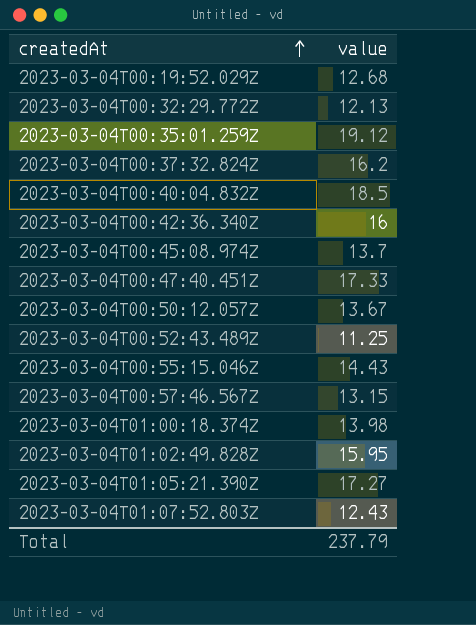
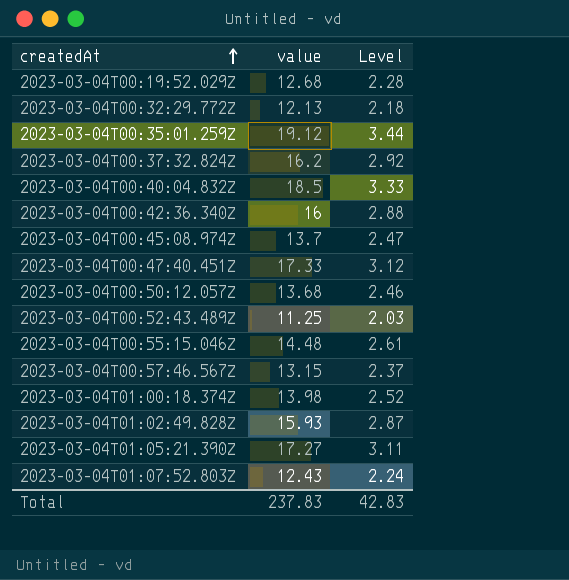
column Level | formula: none -> [value] * 0.18
2023-03-04T00:50:12.057Z | value: 13.67 -> 13.68
2023-03-04T00:55:15.046Z | value: 14.43 -> 14.48
2023-03-04T01:02:49.828Z | value: 15.95 -> 15.93
Total | value: 237.79 -> 237.83

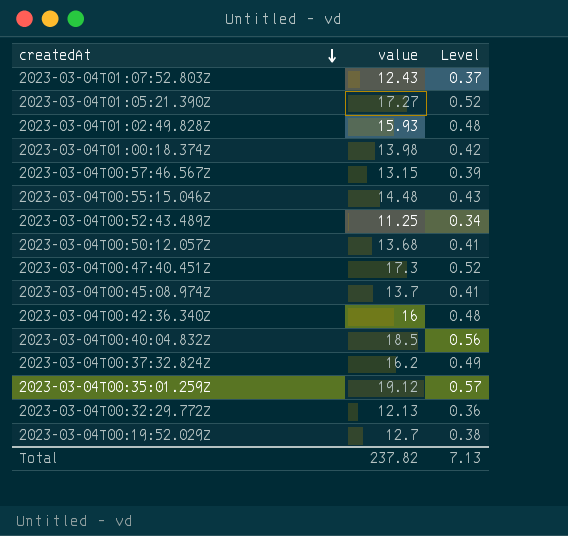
row order: createdAt ascending -> createdAt descending
column Level | formula: [value] * 0.18 -> [value] * 0.03
2023-03-04T00:47:40.451Z | value: 17.33 -> 17.3
2023-03-04T00:19:52.029Z | value: 12.68 -> 12.7
Total | value: 237.83 -> 237.82
Total | Level: 42.83 -> 7.13

